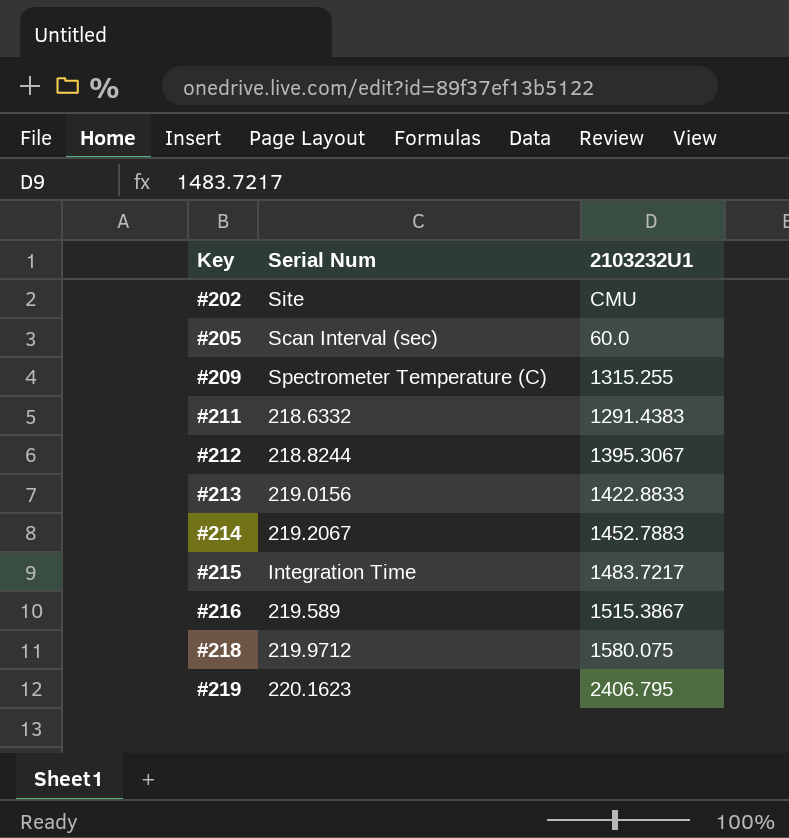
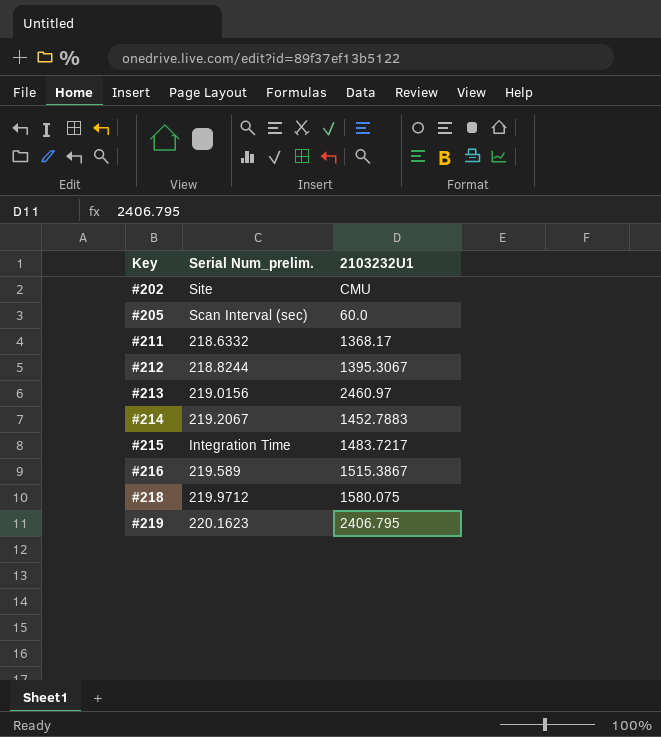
column name: Serial Num -> Serial Num_prelim.
row #209: Spectrometer Temperature (C) | 1315.255 -> none
#211 | 2103232U1: 1291.4383 -> 1368.17
#213 | 2103232U1: 1422.8833 -> 2460.97

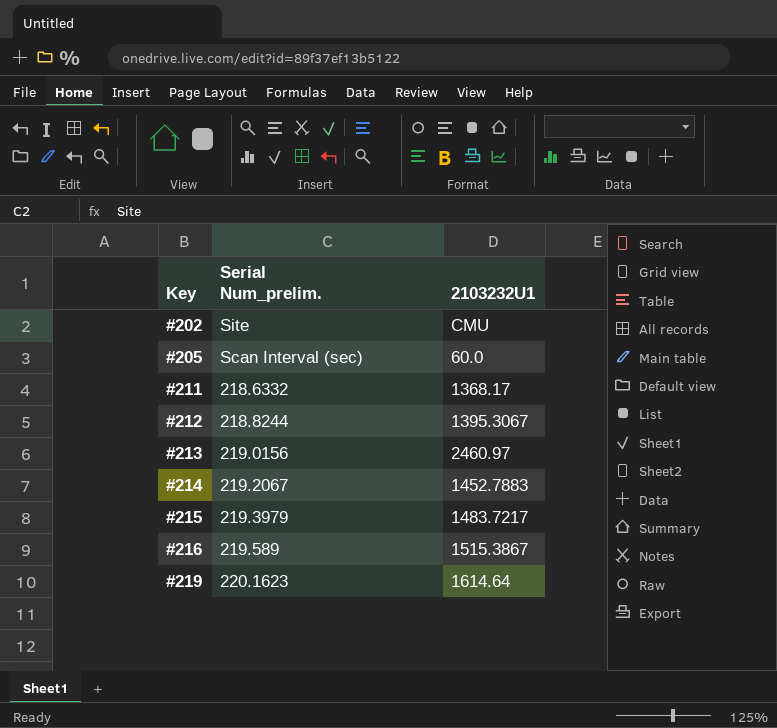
row #218: 219.9712 | 1580.075 -> none
#215 | Serial Num_prelim.: Integration Time -> 219.3979
#219 | 2103232U1: 2406.795 -> 1614.64

